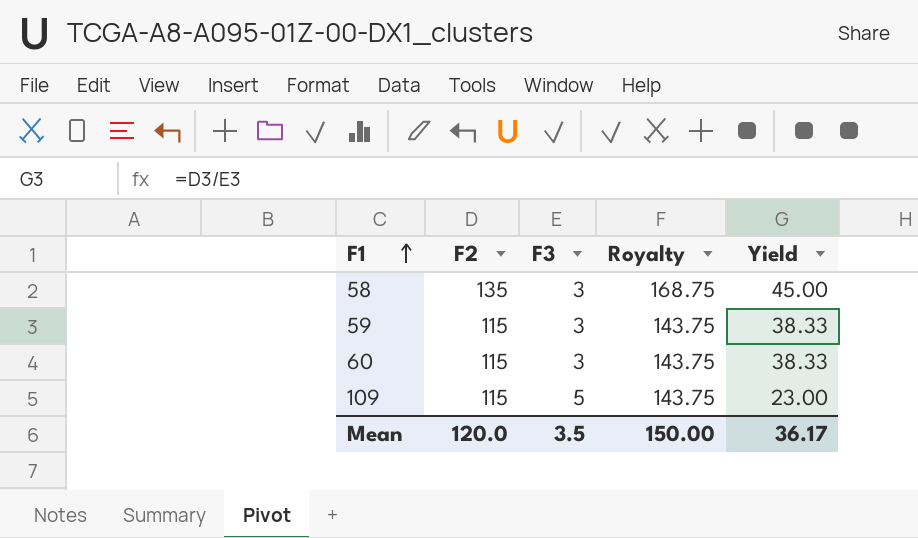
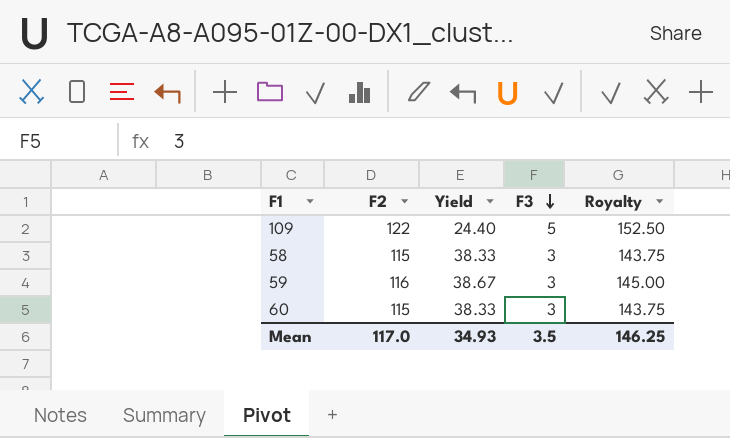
row order: F1 ascending -> F3 descending
column Yield | position: 5 -> 3
109 | F2: 115 -> 122
109 | Yield: 23.00 -> 24.40
109 | Royalty: 143.75 -> 152.50
58 | F2: 135 -> 115
58 | Yield: 45.00 -> 38.33
58 | Royalty: 168.75 -> 143.75
59 | F2: 115 -> 116
59 | Yield: 38.33 -> 38.67
59 | Royalty: 143.75 -> 145.00
Mean | F2: 120.0 -> 117.0
Mean | Yield: 36.17 -> 34.93
Mean | Royalty: 150.00 -> 146.25

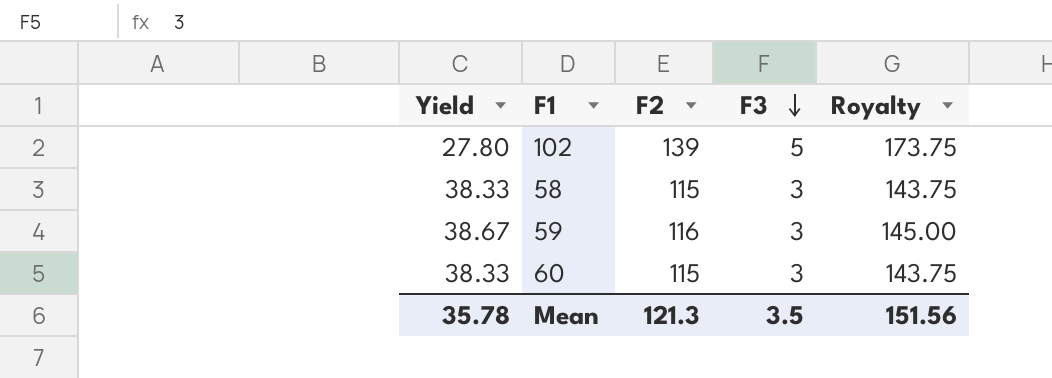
column Yield | position: 3 -> 1
row 109: 122 | 24.40 | 5 | 152.50 -> none
row 102: none -> 27.80 | 139 | 5 | 173.75
Mean | Yield: 34.93 -> 35.78
Mean | F2: 117.0 -> 121.3
Mean | Royalty: 146.25 -> 151.56

